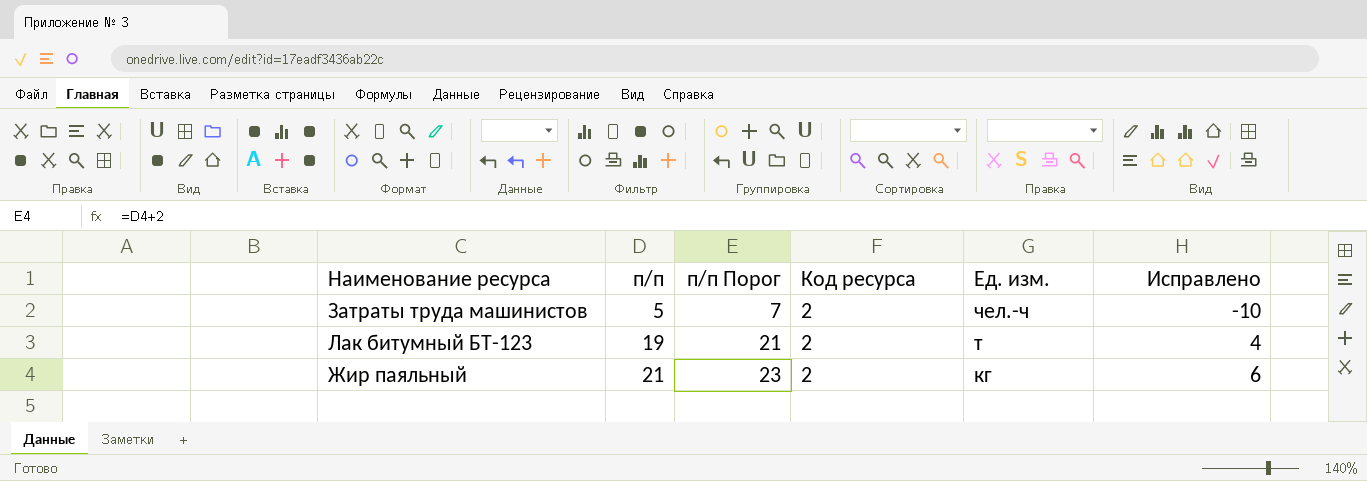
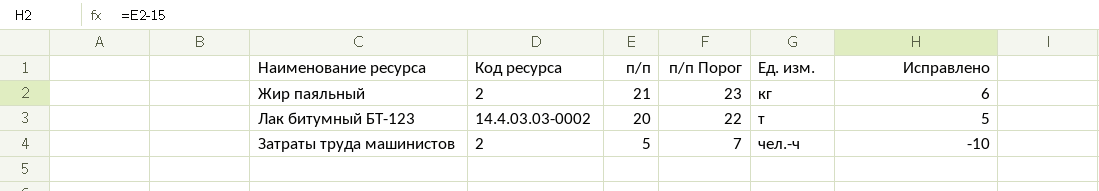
row order: п/п ascending -> п/п descending
column Код ресурса | position: 4 -> 2
Лак битумный БТ-123 | Код ресурса: 2 -> 14.4.03.03-0002
Лак битумный БТ-123 | п/п: 19 -> 20
Лак битумный БТ-123 | п/п Порог: 21 -> 22
Лак битумный БТ-123 | Исправлено: 4 -> 5

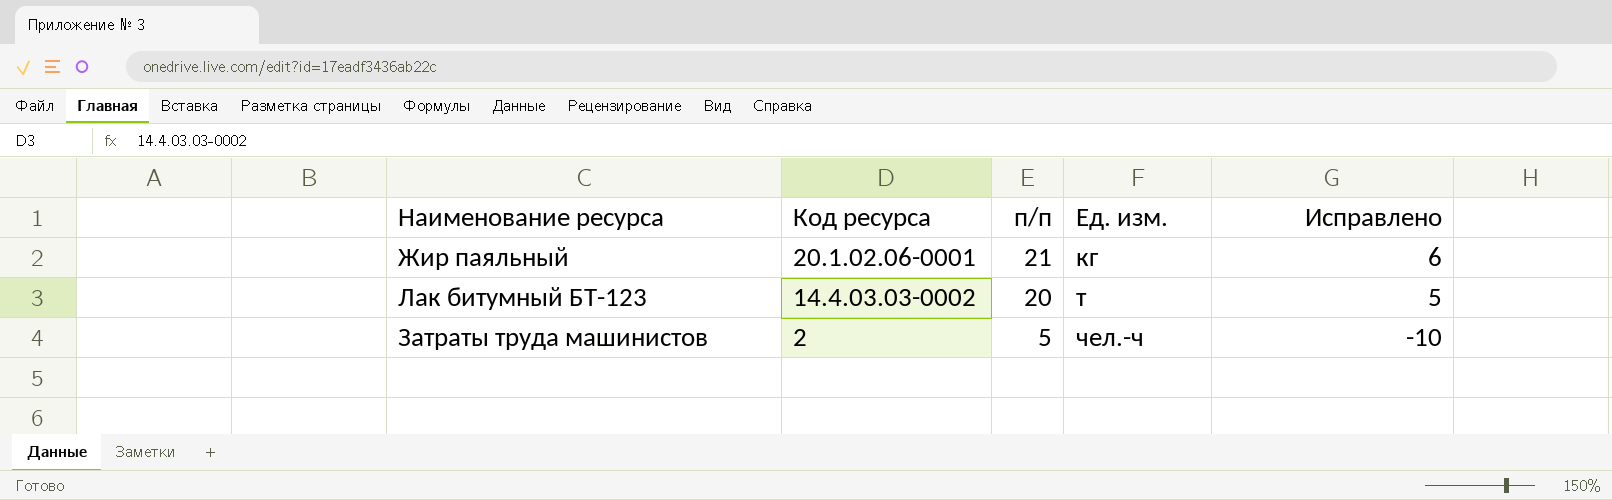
column п/п Порог | formula: [п/п] + 2 -> none
Жир паяльный | Код ресурса: 2 -> 20.1.02.06-0001

